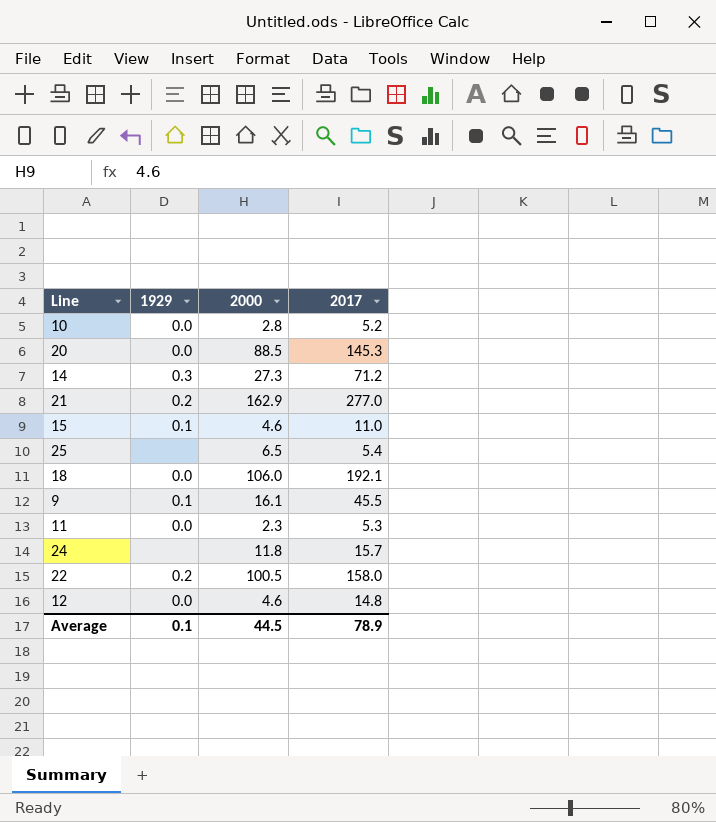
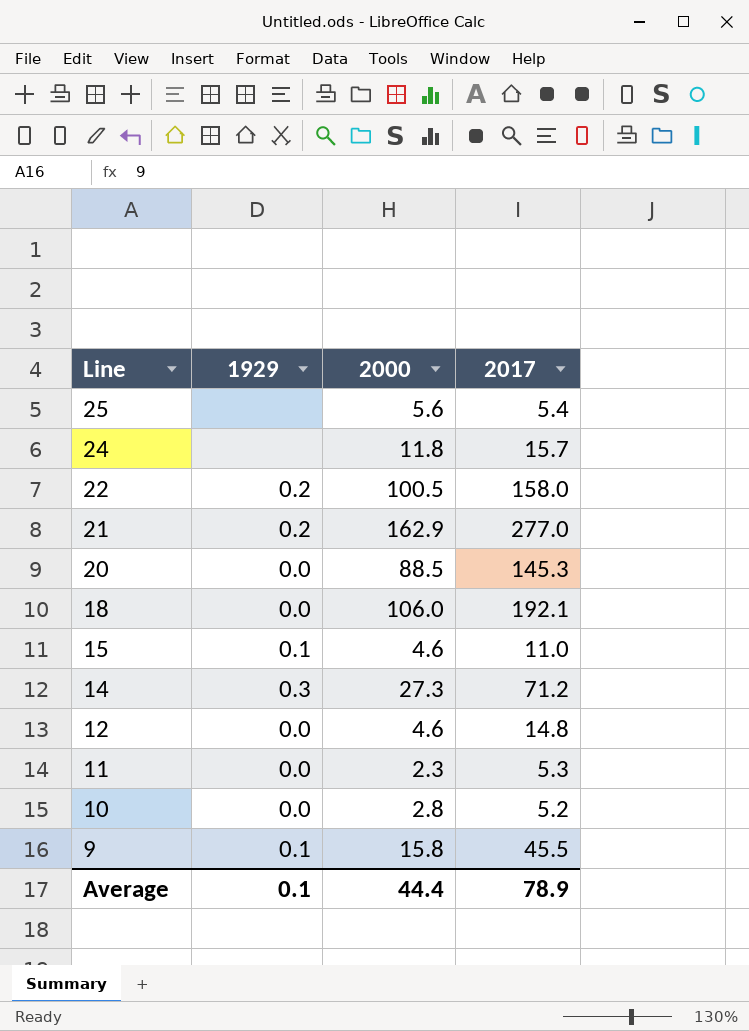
row order: none -> Line descending
25 | 2000: 6.5 -> 5.6
9 | 2000: 16.1 -> 15.8
Average | 2000: 44.5 -> 44.4

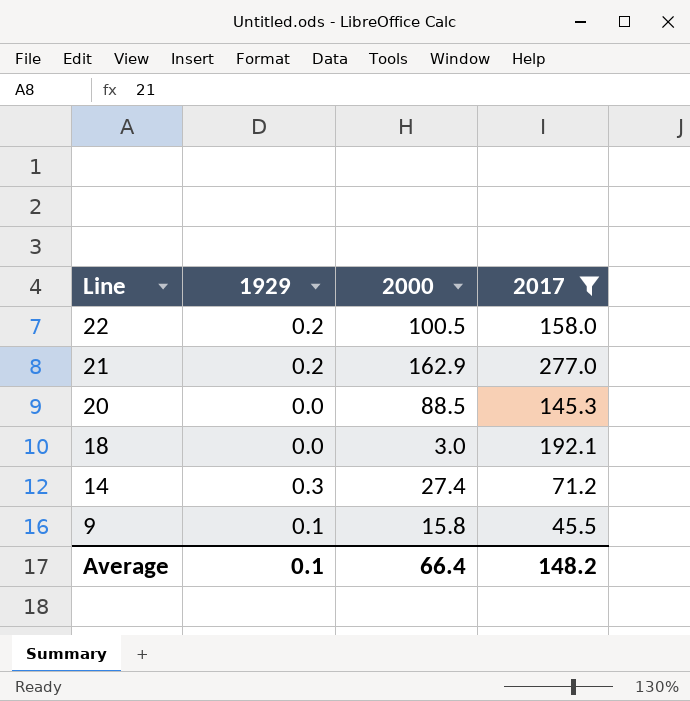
filter: none -> 2017 >= 45.5
18 | 2000: 106.0 -> 3.0
14 | 2000: 27.3 -> 27.4
Average | 2000: 44.4 -> 66.4
Average | 2017: 78.9 -> 148.2

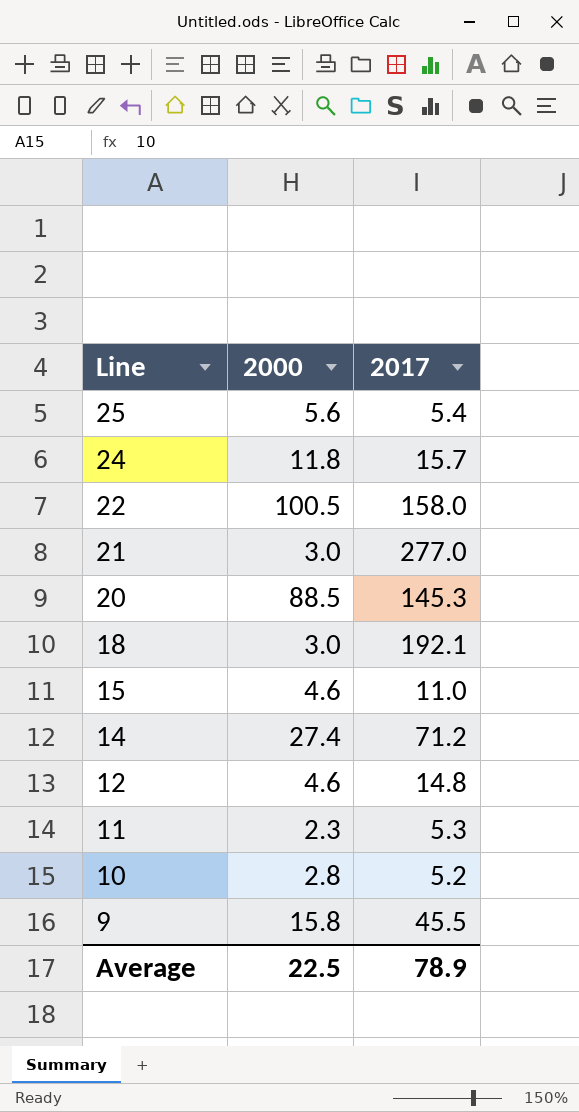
filter: 2017 >= 45.5 -> none
column 1929 | position: 2 -> none
21 | 2000: 162.9 -> 3.0
Average | 2000: 66.4 -> 22.5
Average | 2017: 148.2 -> 78.9

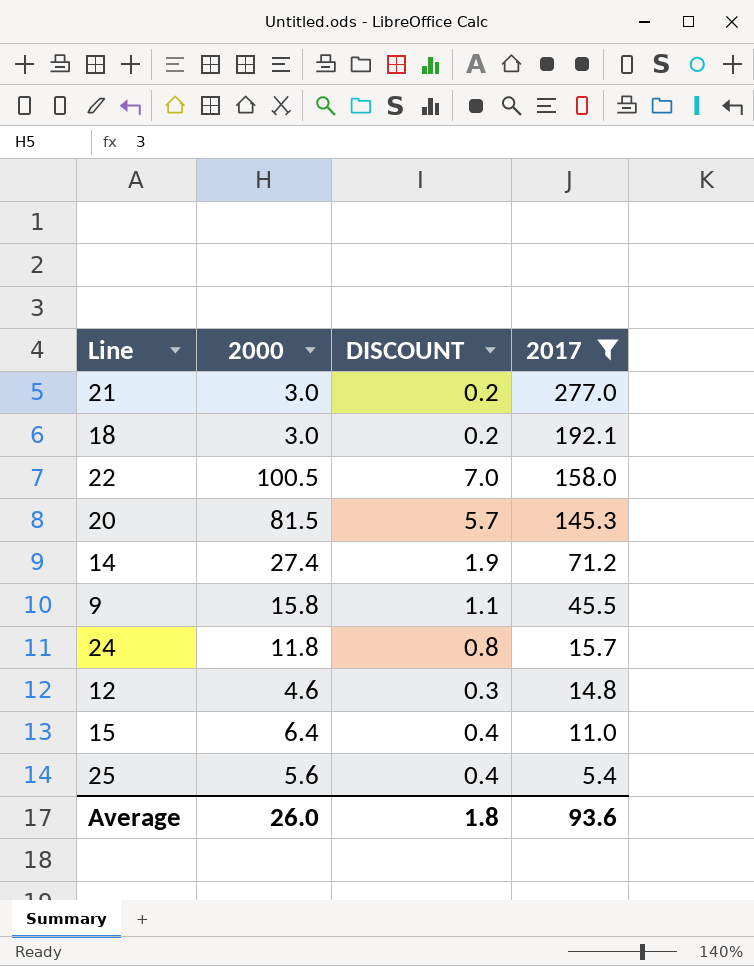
filter: none -> 2017 >= 5.4
row order: Line descending -> 2017 descending
column DISCOUNT | formula: none -> [2000] * 0.07
20 | 2000: 88.5 -> 81.5
15 | 2000: 4.6 -> 6.4
Average | 2000: 22.5 -> 26.0
Average | 2017: 78.9 -> 93.6

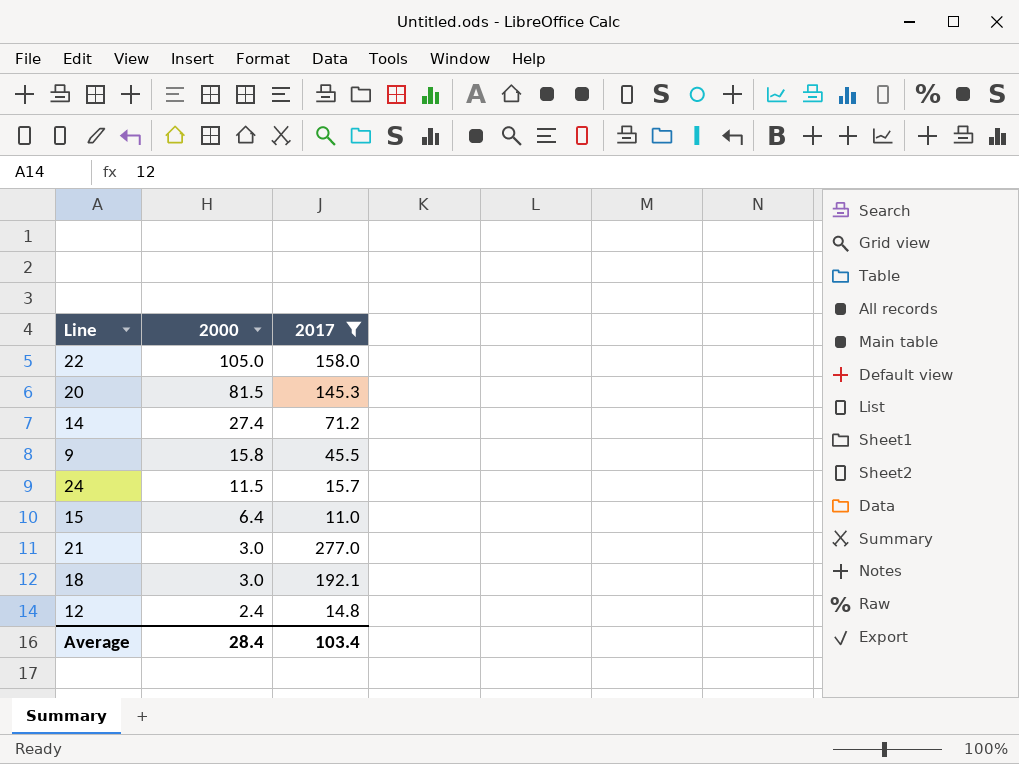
row order: 2017 descending -> 2000 descending
column DISCOUNT | formula: [2000] * 0.07 -> none
row 25: 5.6 | 0.4 | 5.4 -> none
22 | 2000: 100.5 -> 105.0
24 | 2000: 11.8 -> 11.5
12 | 2000: 4.6 -> 2.4
Average | 2000: 26.0 -> 28.4
Average | 2017: 93.6 -> 103.4

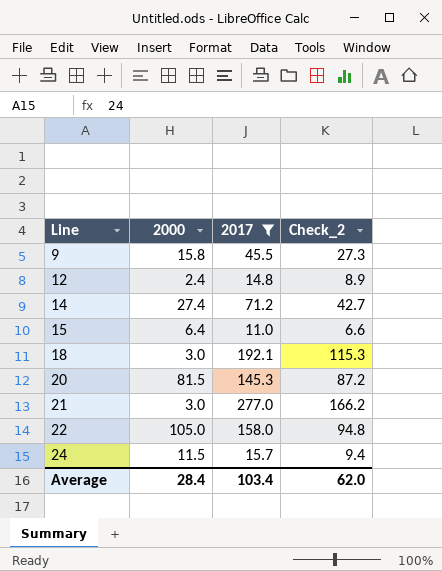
row order: 2000 descending -> Line ascending
column Check_2 | formula: none -> [2017] * 0.6

